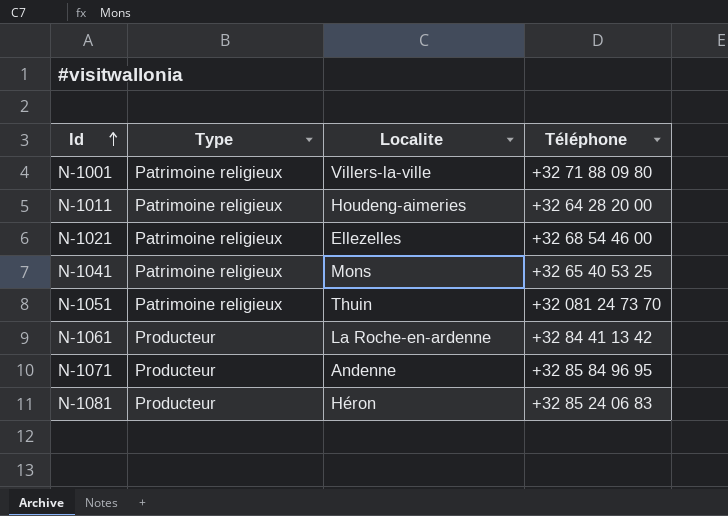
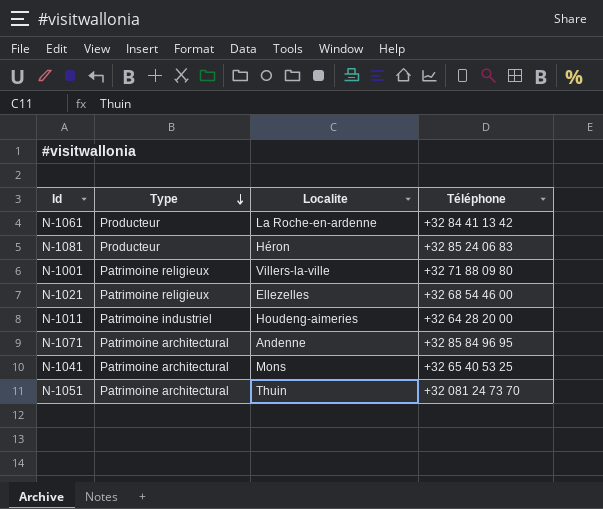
row order: Id ascending -> Type descending
N-1011 | Type: Patrimoine religieux -> Patrimoine industriel
N-1071 | Type: Producteur -> Patrimoine architectural
N-1041 | Type: Patrimoine religieux -> Patrimoine architectural
N-1051 | Type: Patrimoine religieux -> Patrimoine architectural

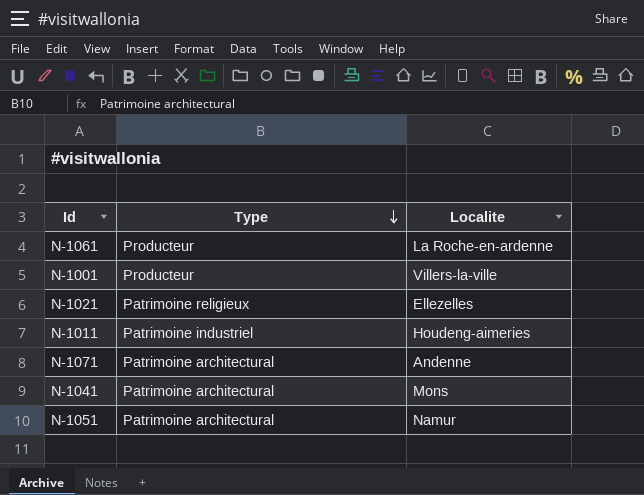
column Téléphone | position: 4 -> none
row N-1081: Producteur | Héron | +32 85 24 06 83 -> none
N-1001 | Type: Patrimoine religieux -> Producteur
N-1051 | Localite: Thuin -> Namur

